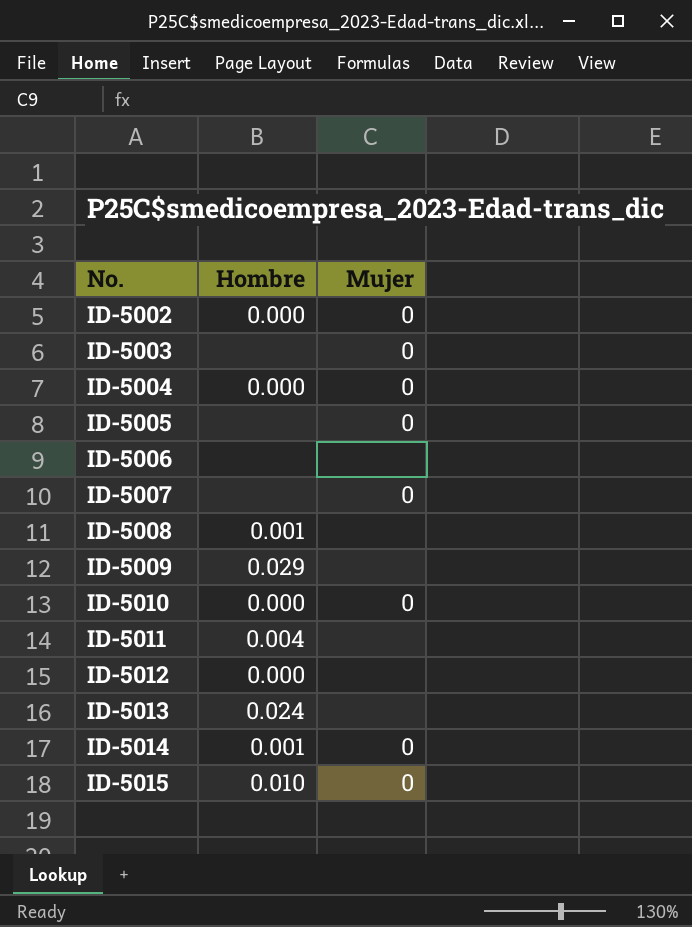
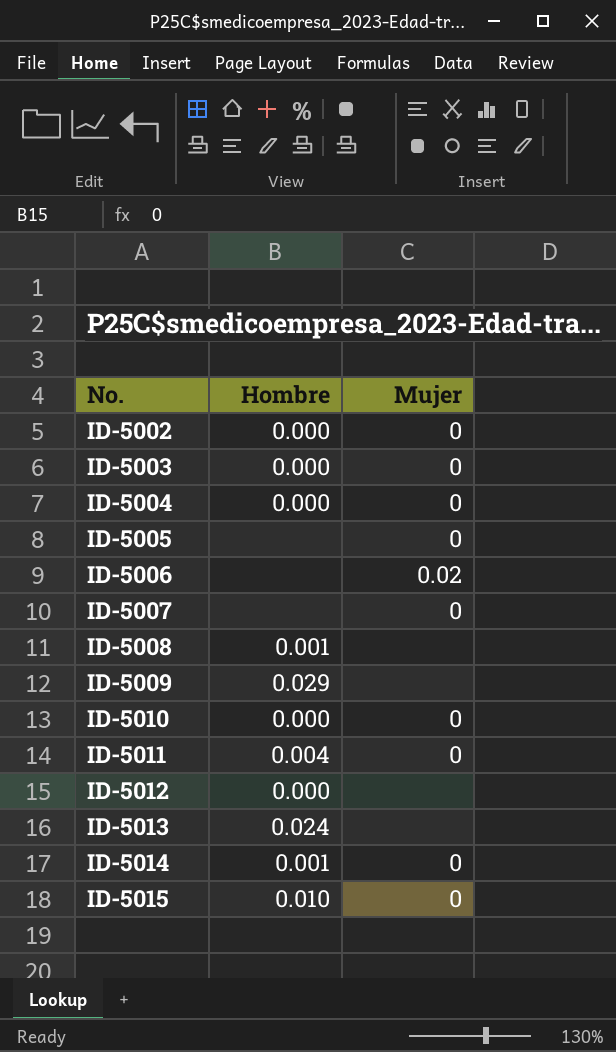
ID-5003 | Hombre: none -> 0.000
ID-5006 | Mujer: none -> 0.02
ID-5011 | Mujer: none -> 0

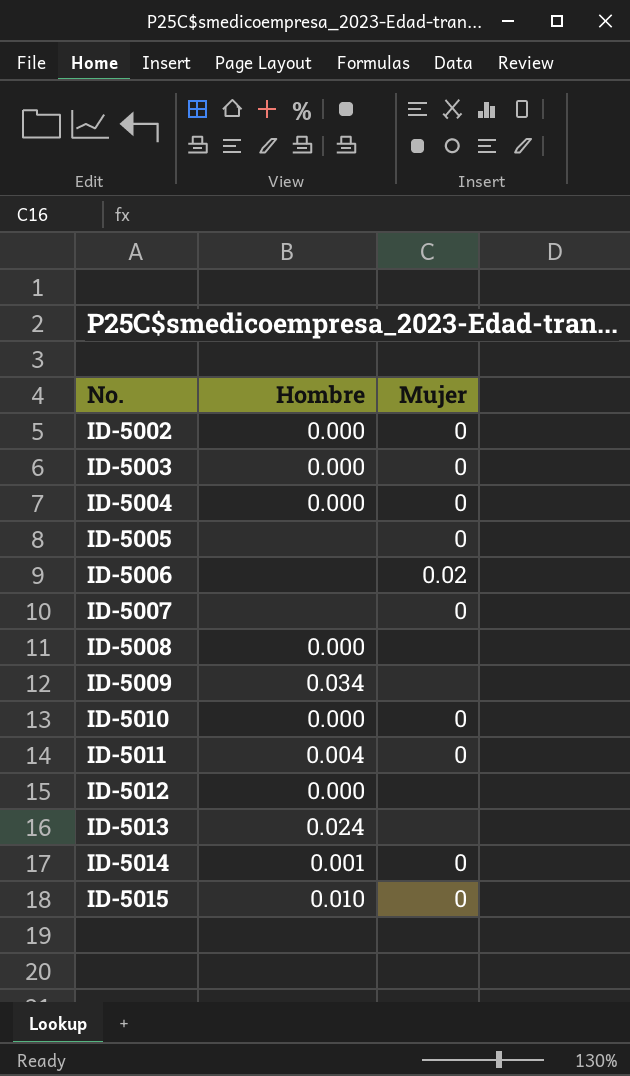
ID-5008 | Hombre: 0.001 -> 0.000
ID-5009 | Hombre: 0.029 -> 0.034

